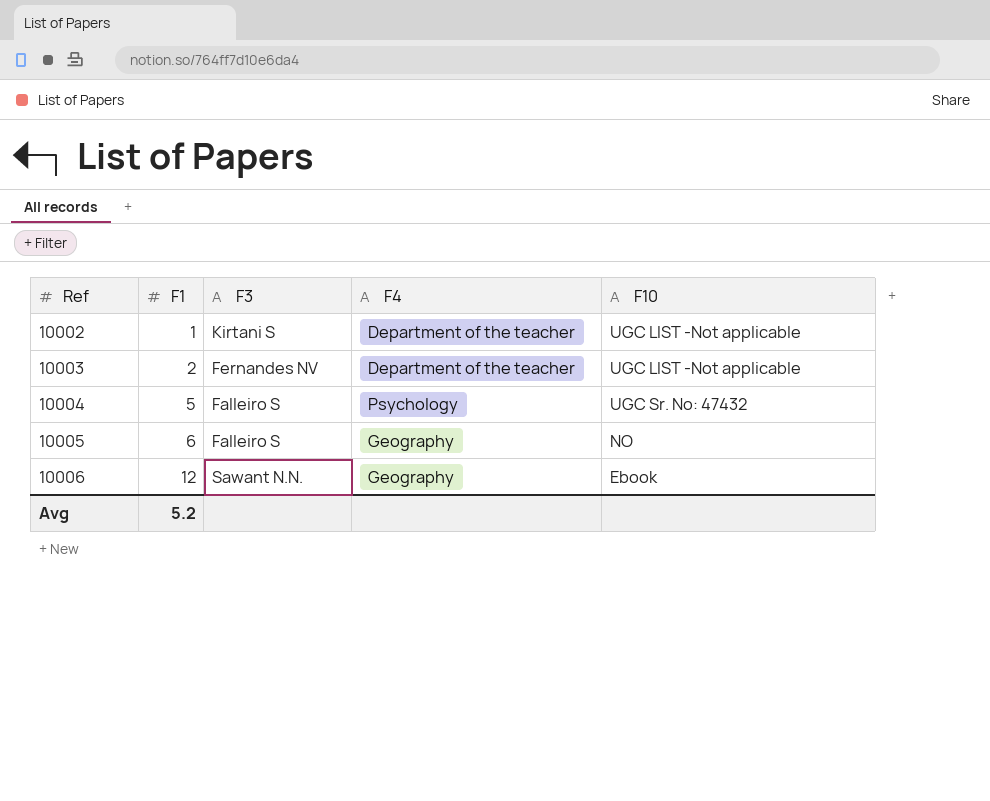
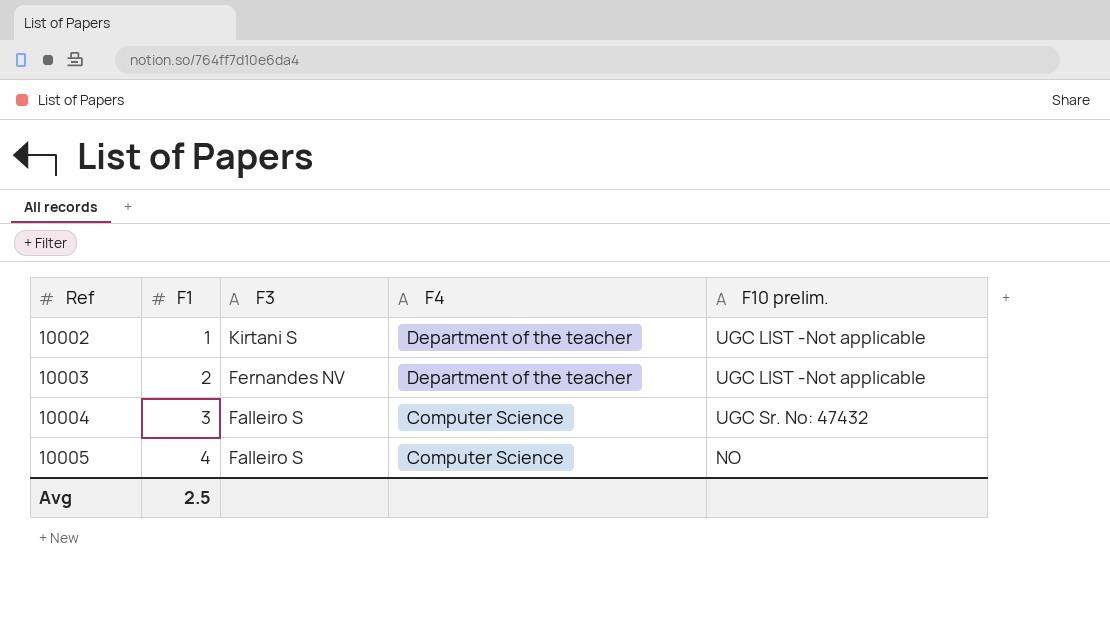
column name: F10 -> F10 prelim.
row 10006: 12 | Sawant N.N. | Geography | Ebook -> none
10004 | F1: 5 -> 3
10004 | F4: Psychology -> Computer Science
10005 | F1: 6 -> 4
10005 | F4: Geography -> Computer Science
Avg | F1: 5.2 -> 2.5

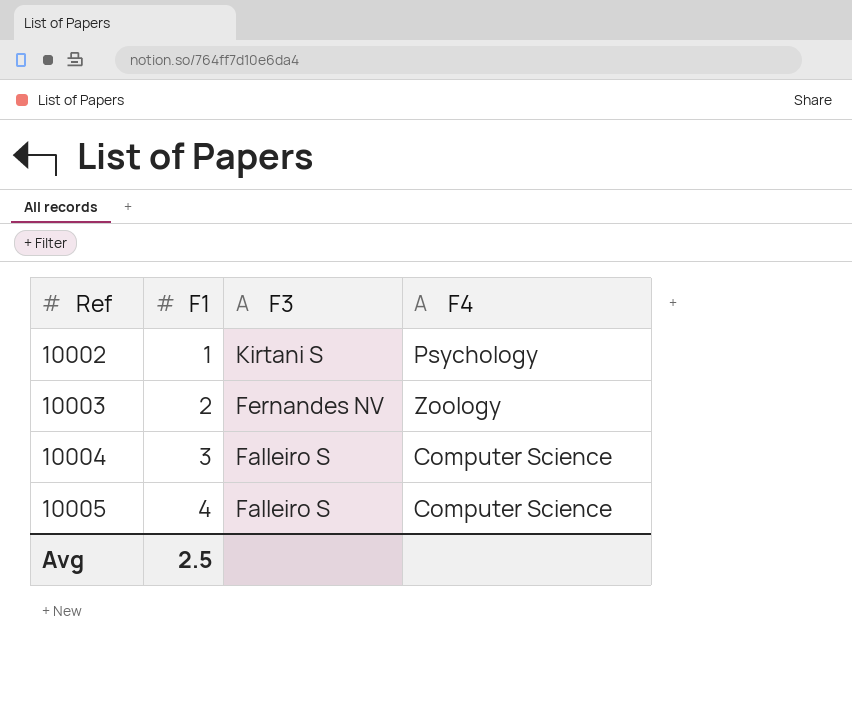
column F10 prelim. | position: 5 -> none
10002 | F4: Department of the teacher -> Psychology
10003 | F4: Department of the teacher -> Zoology

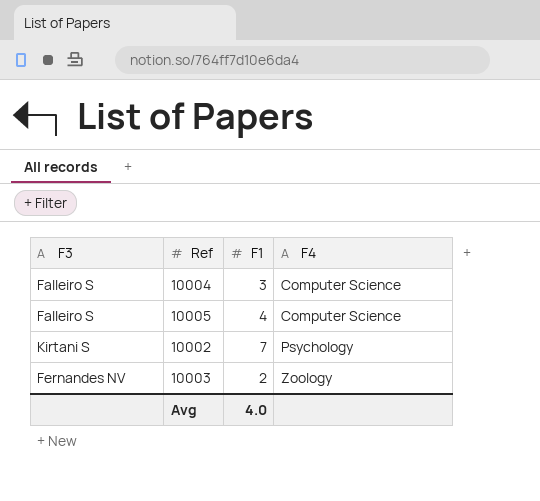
row order: Ref ascending -> F4 ascending
column F3 | position: 3 -> 1
10002 | F1: 1 -> 7
Avg | F1: 2.5 -> 4.0

